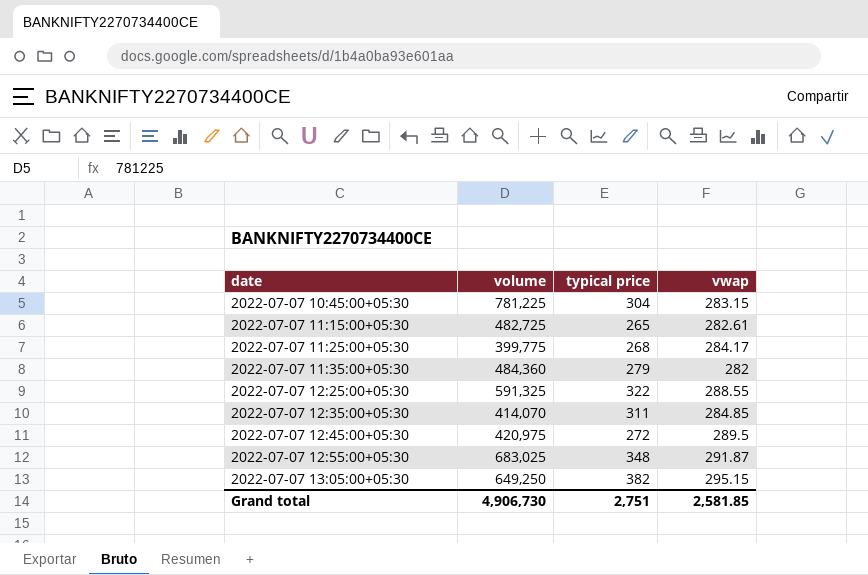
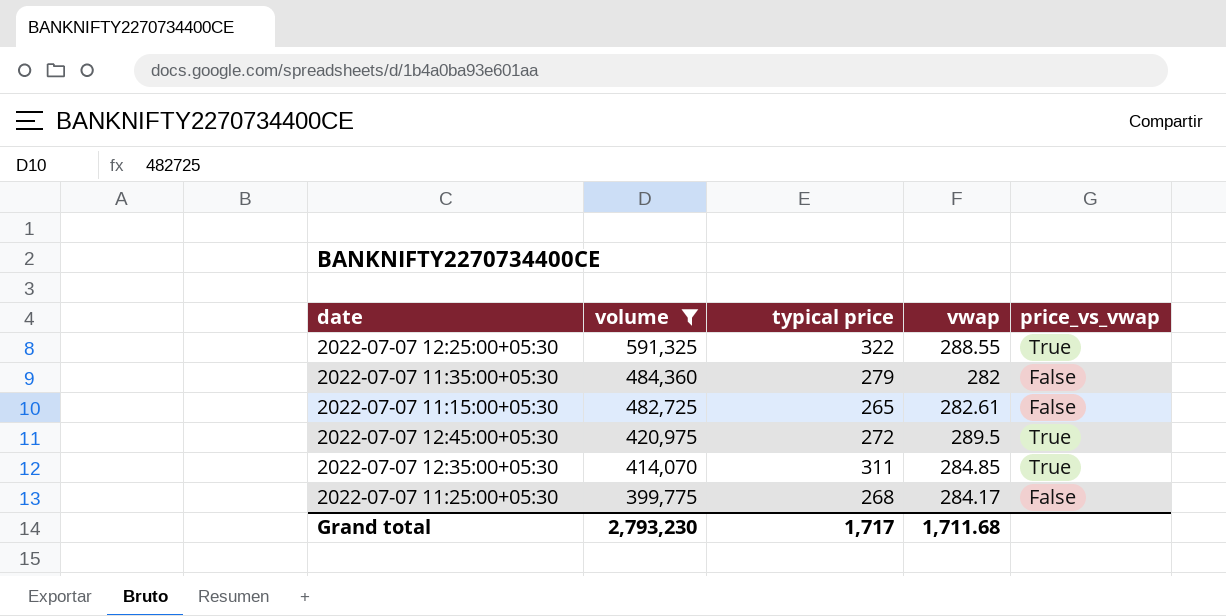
filter: none -> volume <= 591,325
row order: date ascending -> volume descending
column price_vs_vwap | position: none -> 5
Grand total | volume: 4,906,730 -> 2,793,230
Grand total | typical price: 2,751 -> 1,717
Grand total | vwap: 2,581.85 -> 1,711.68

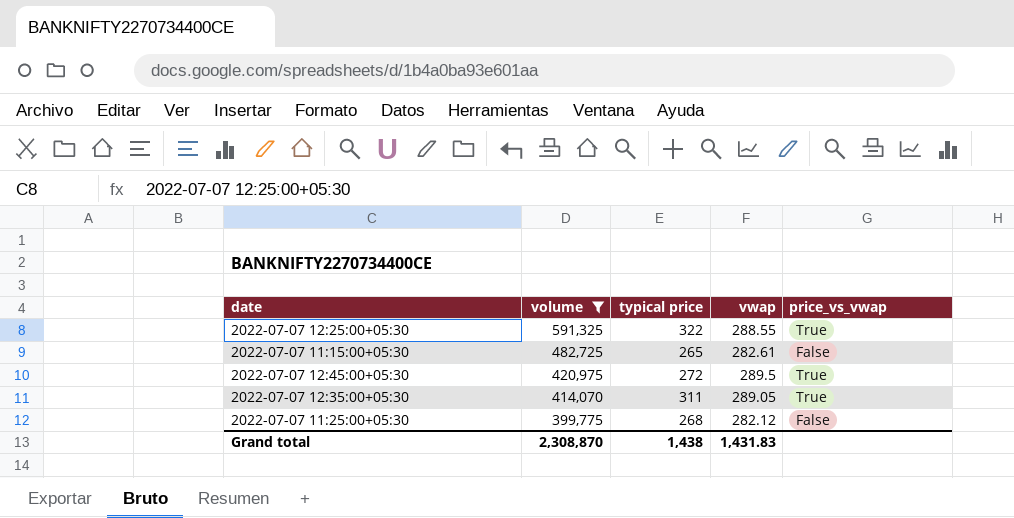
row 2022-07-07 11:35:00+05:30: 484,360 | 279 | 282 | False -> none
2022-07-07 12:35:00+05:30 | vwap: 284.85 -> 289.05
2022-07-07 11:25:00+05:30 | vwap: 284.17 -> 282.12
Grand total | volume: 2,793,230 -> 2,308,870
Grand total | typical price: 1,717 -> 1,438
Grand total | vwap: 1,711.68 -> 1,431.83

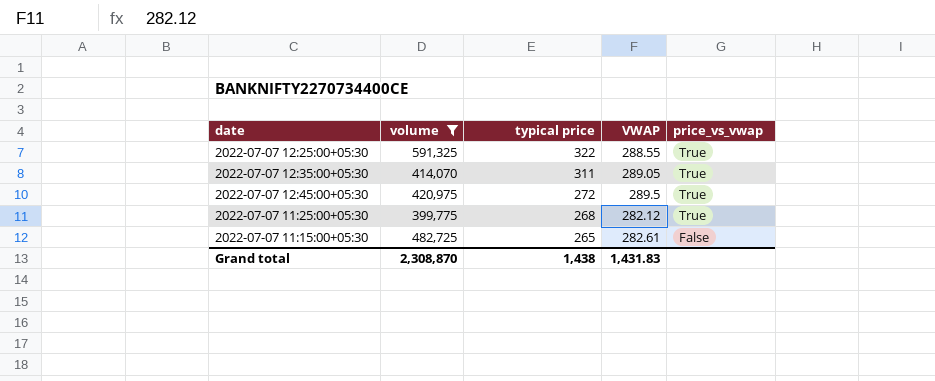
row order: volume descending -> typical price descending
column name: vwap -> VWAP
2022-07-07 11:25:00+05:30 | price_vs_vwap: False -> True

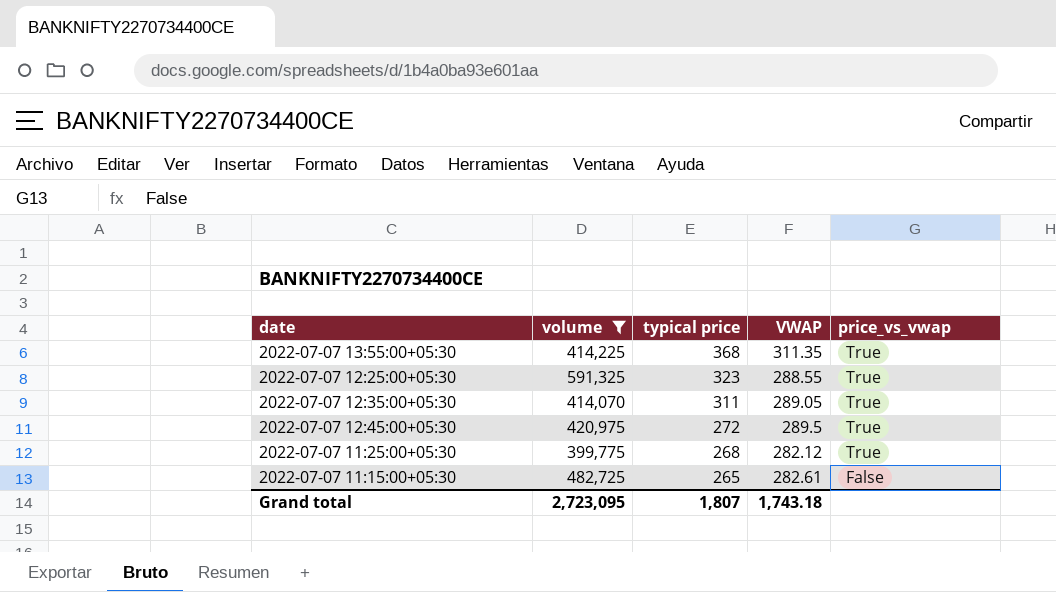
row 2022-07-07 13:55:00+05:30: none -> 414,225 | 368 | 311.35 | True
2022-07-07 12:25:00+05:30 | typical price: 322 -> 323
Grand total | volume: 2,308,870 -> 2,723,095
Grand total | typical price: 1,438 -> 1,807
Grand total | VWAP: 1,431.83 -> 1,743.18

